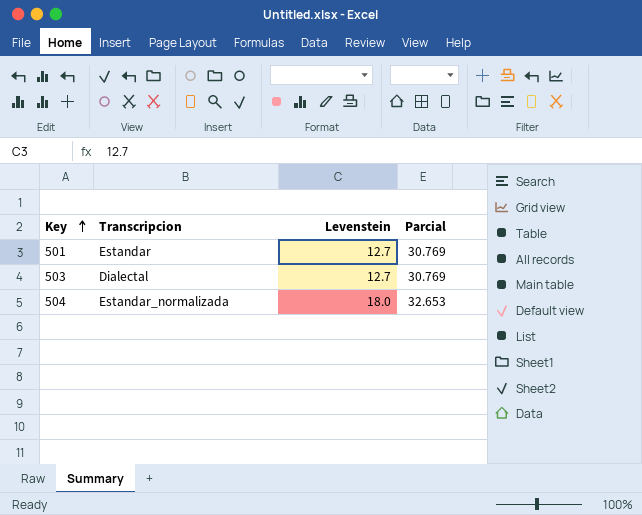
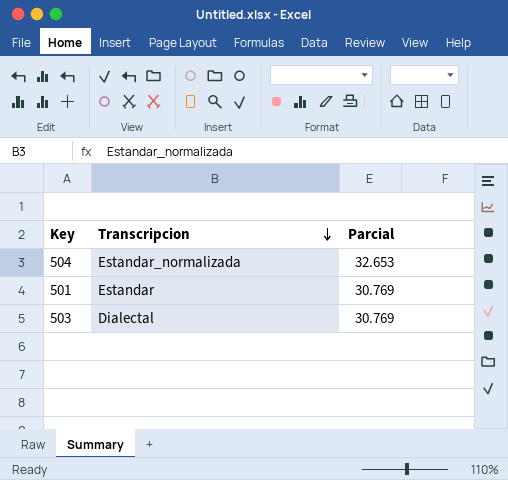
row order: Key ascending -> Transcripcion descending
column Levenstein | position: 3 -> none

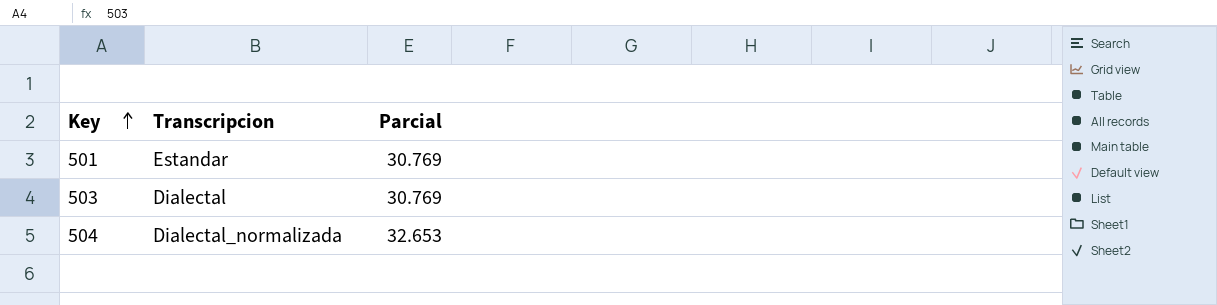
row order: Transcripcion descending -> Key ascending
504 | Transcripcion: Estandar_normalizada -> Dialectal_normalizada

